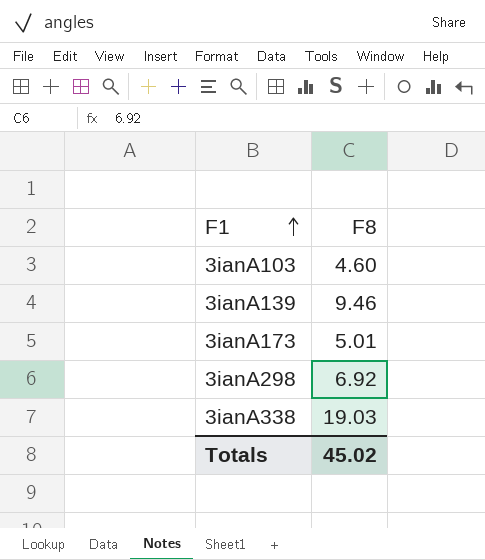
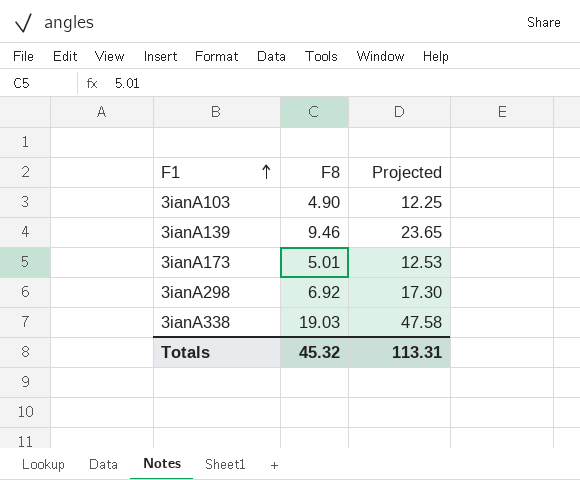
column Projected | formula: none -> [F8] * 2.5
3ianA103 | F8: 4.60 -> 4.90
Totals | F8: 45.02 -> 45.32

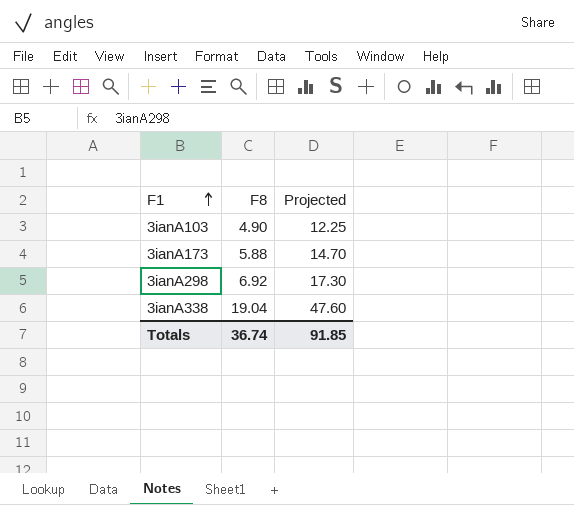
row 3ianA139: 9.46 | 23.65 -> none
3ianA173 | F8: 5.01 -> 5.88
3ianA173 | Projected: 12.53 -> 14.70
3ianA338 | F8: 19.03 -> 19.04
3ianA338 | Projected: 47.58 -> 47.60
Totals | F8: 45.32 -> 36.74
Totals | Projected: 113.31 -> 91.85

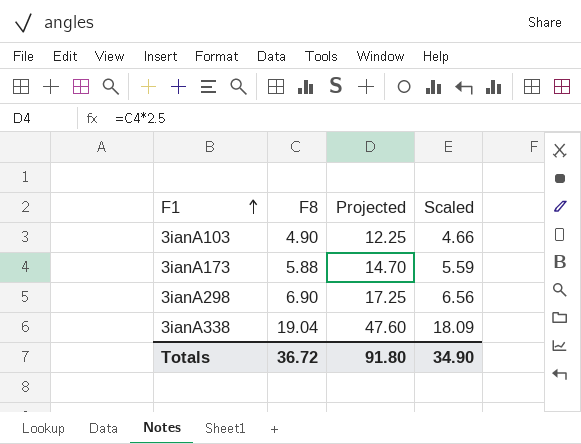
column Scaled | formula: none -> [F8] * 0.95
3ianA298 | F8: 6.92 -> 6.90
3ianA298 | Projected: 17.30 -> 17.25
Totals | F8: 36.74 -> 36.72
Totals | Projected: 91.85 -> 91.80

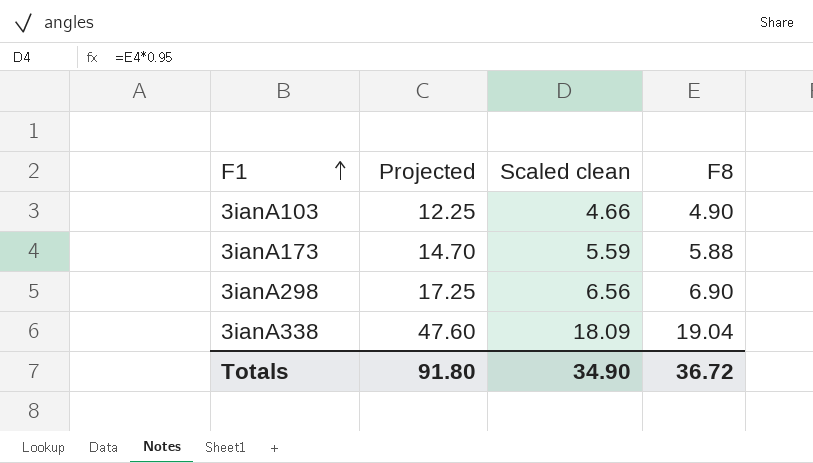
column name: Scaled -> Scaled clean
column F8 | position: 2 -> 4

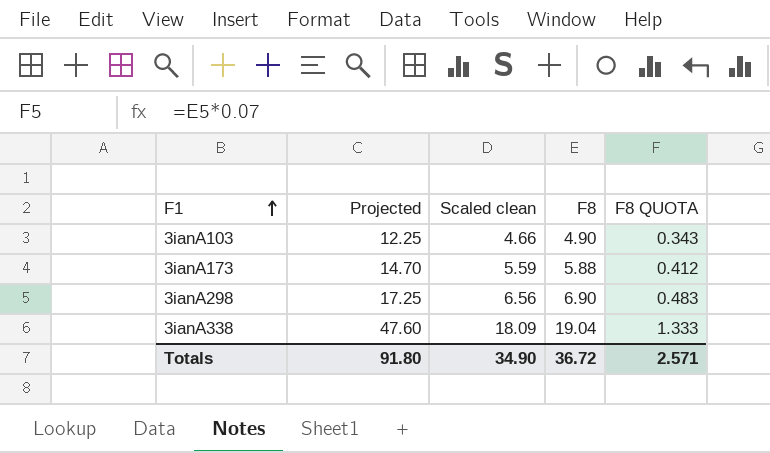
column F8 QUOTA | formula: none -> [F8] * 0.07

